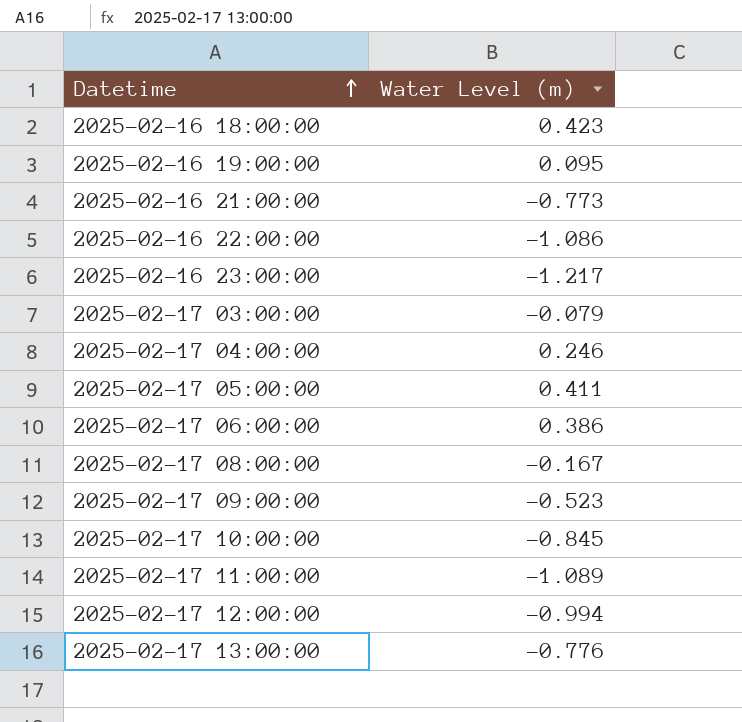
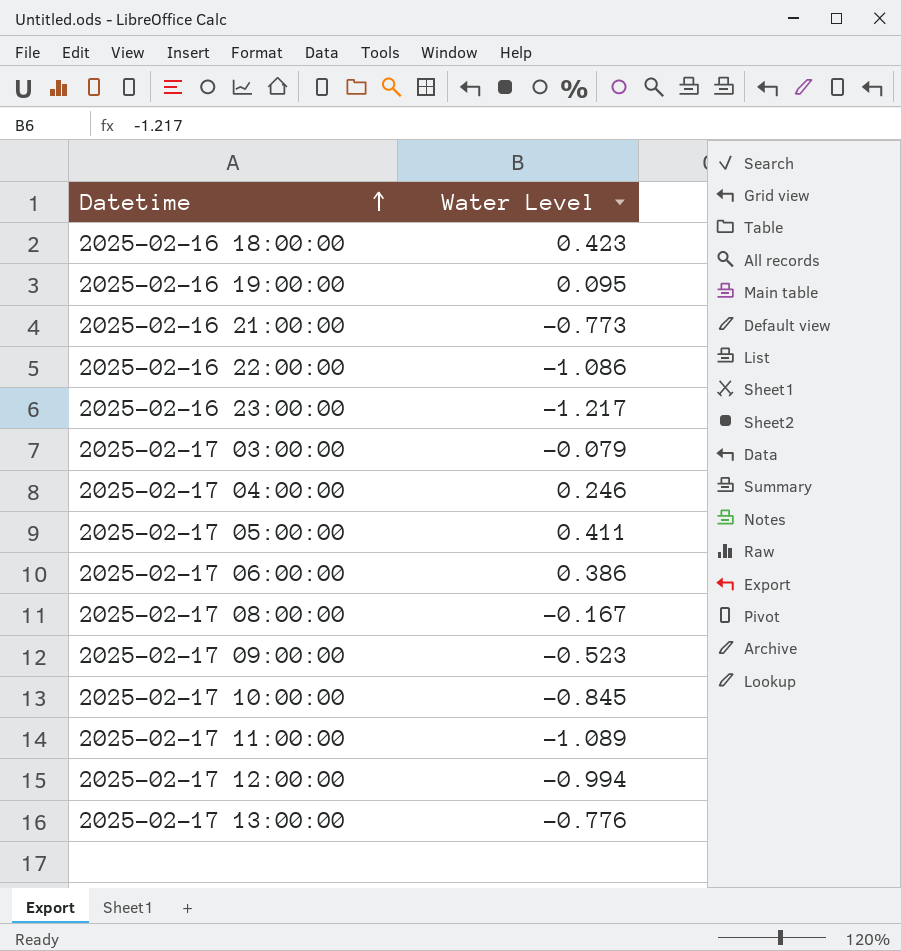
column name: Water Level (m) -> Water Level

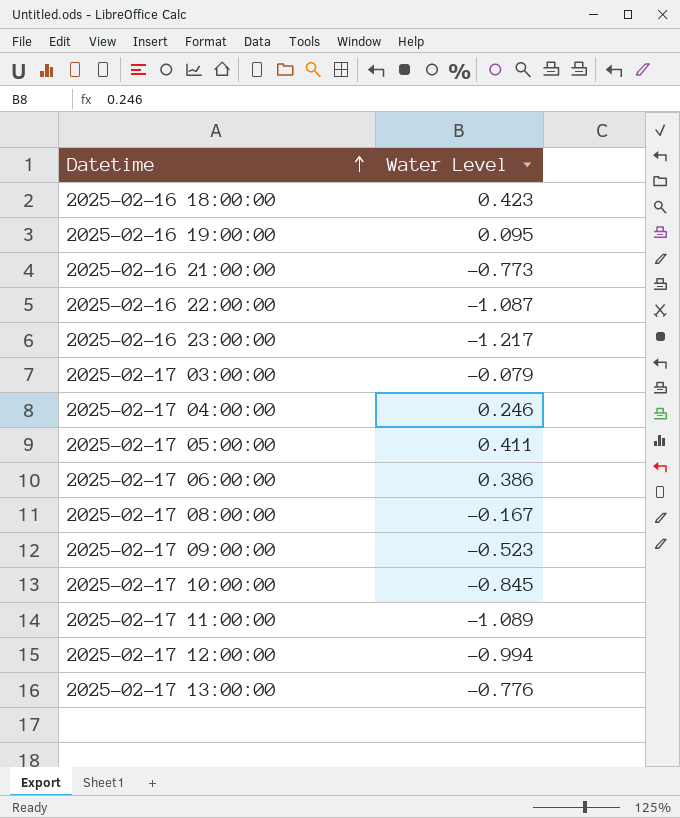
2025-02-16 22:00:00 | Water Level: -1.086 -> -1.087

